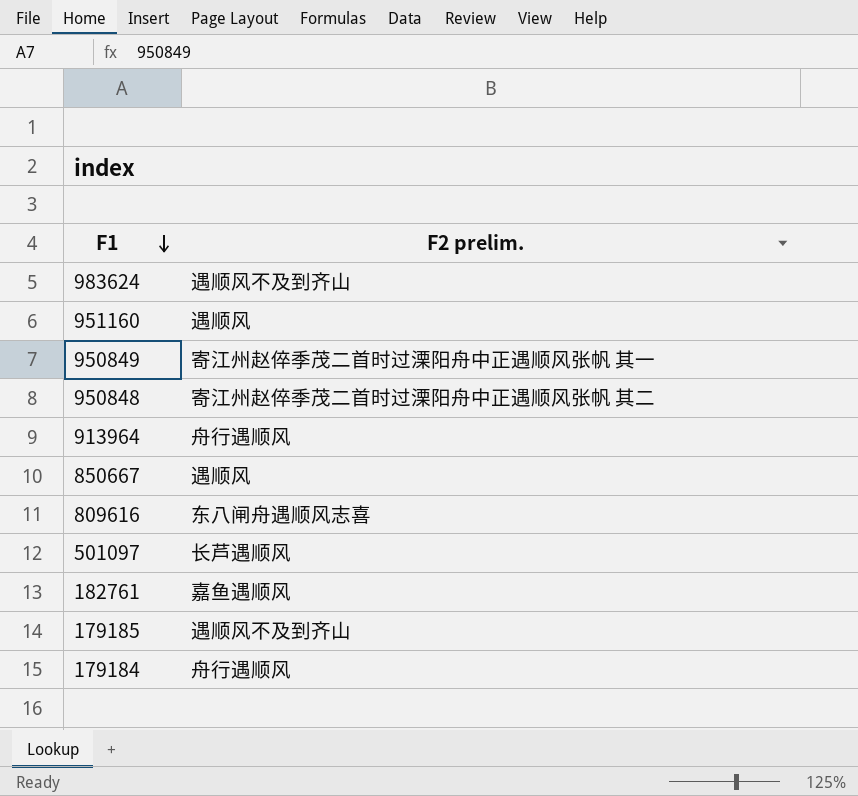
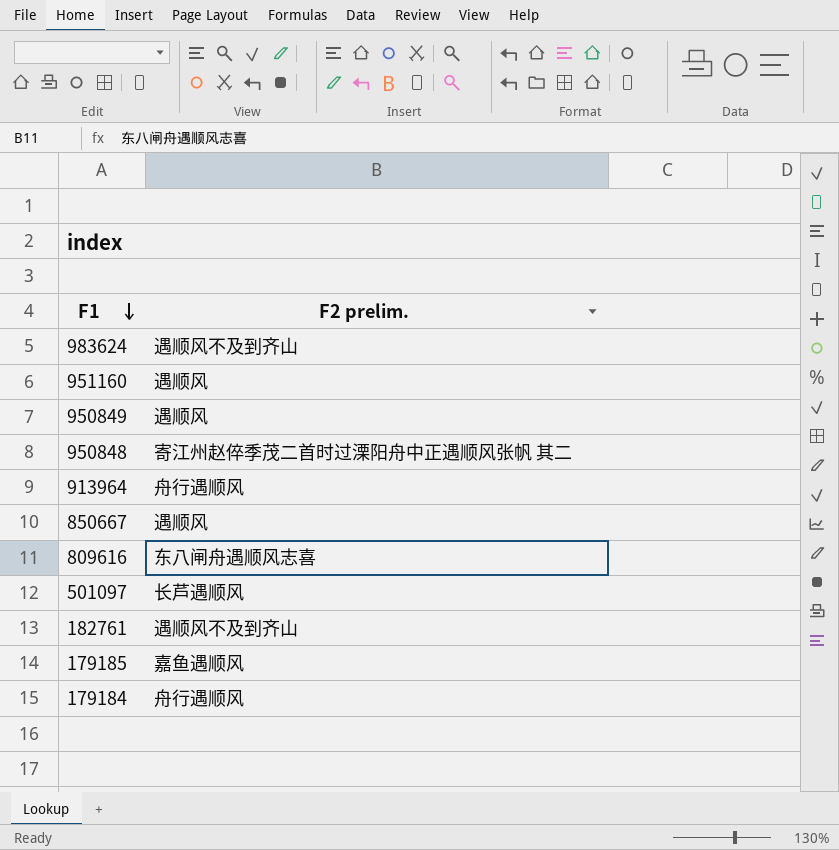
950849 | F2 prelim.: 寄江州赵倅季茂二首时过溧阳舟中正遇顺风张帆 其一 -> 遇顺风
182761 | F2 prelim.: 嘉鱼遇顺风 -> 遇顺风不及到齐山
179185 | F2 prelim.: 遇顺风不及到齐山 -> 嘉鱼遇顺风

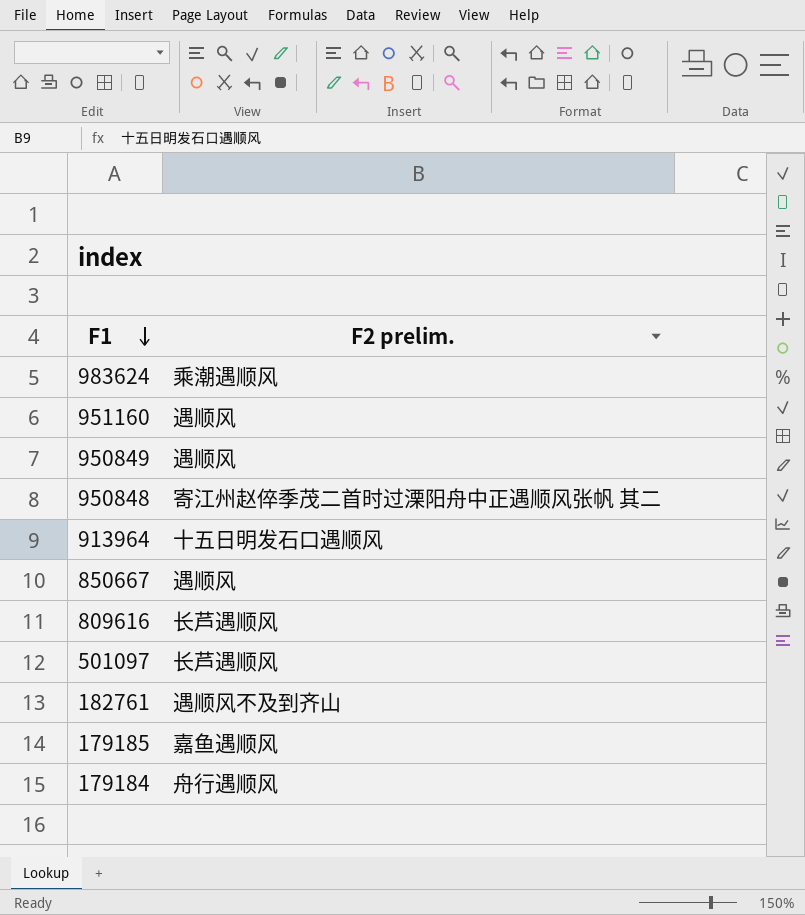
983624 | F2 prelim.: 遇顺风不及到齐山 -> 乘潮遇顺风
913964 | F2 prelim.: 舟行遇顺风 -> 十五日明发石口遇顺风
809616 | F2 prelim.: 东八闸舟遇顺风志喜 -> 长芦遇顺风

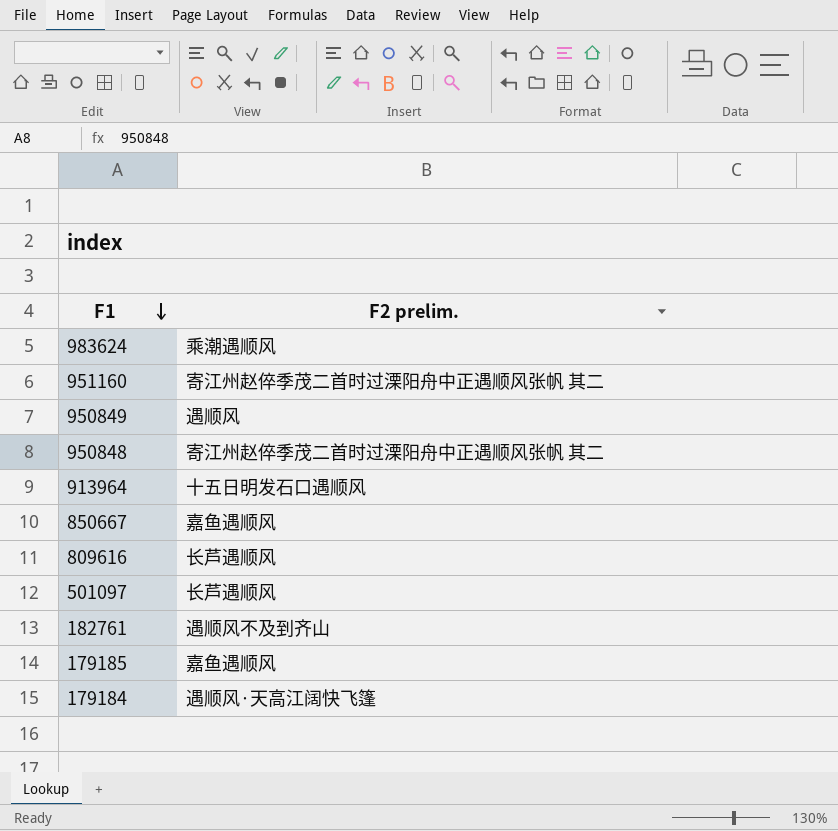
951160 | F2 prelim.: 遇顺风 -> 寄江州赵倅季茂二首时过溧阳舟中正遇顺风张帆 其二
850667 | F2 prelim.: 遇顺风 -> 嘉鱼遇顺风
179184 | F2 prelim.: 舟行遇顺风 -> 遇顺风·天高江阔快飞篷

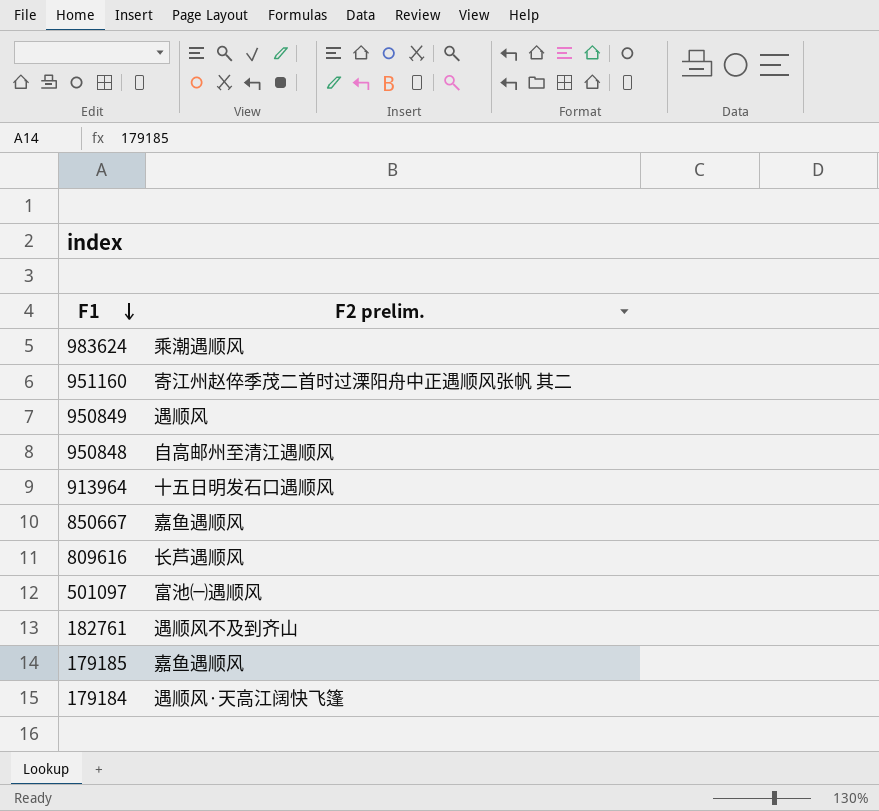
950848 | F2 prelim.: 寄江州赵倅季茂二首时过溧阳舟中正遇顺风张帆 其二 -> 自高邮州至清江遇顺风
501097 | F2 prelim.: 长芦遇顺风 -> 富池㈠遇顺风

